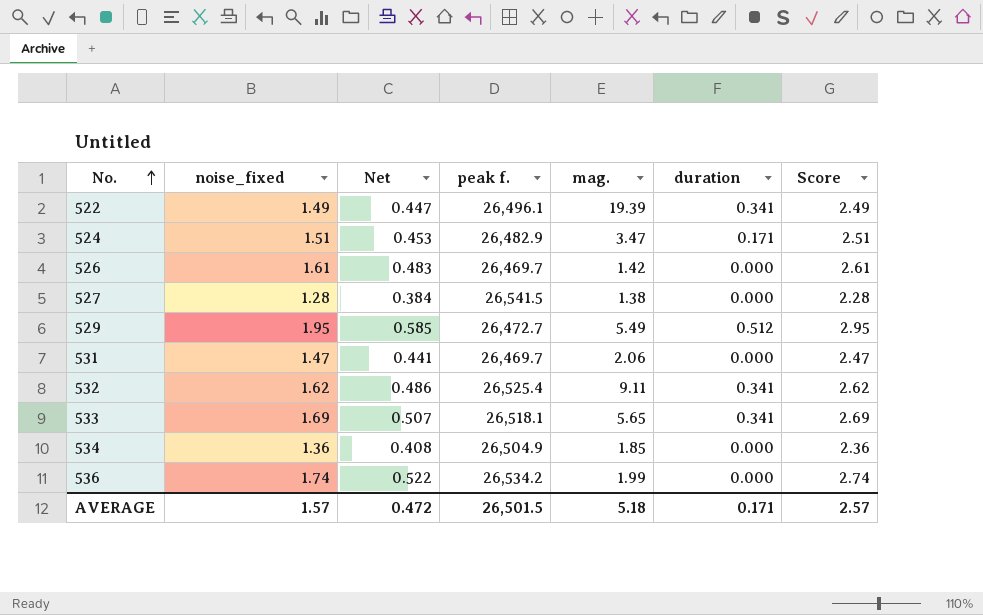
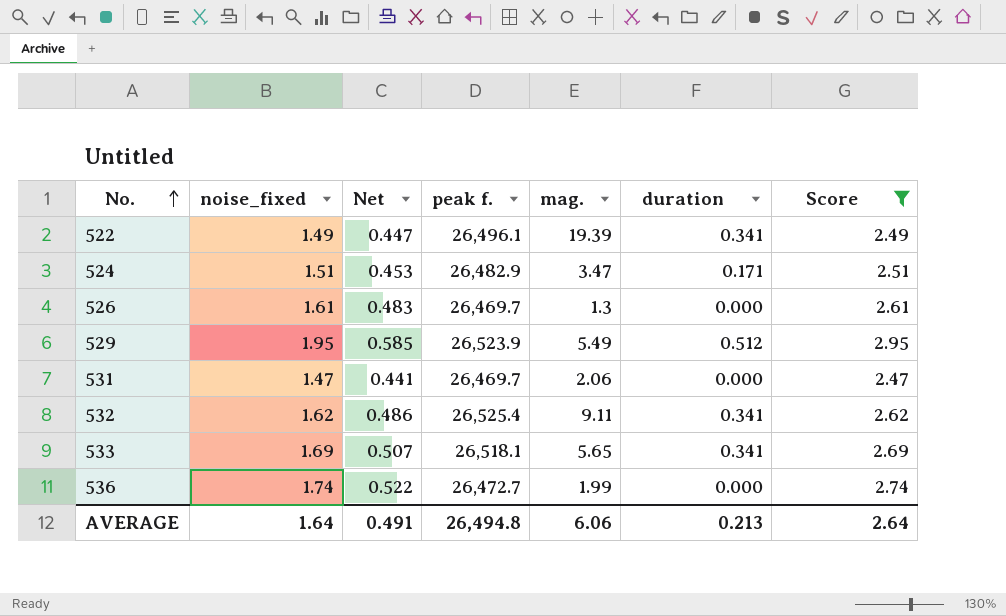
filter: none -> Score >= 2.47
526 | mag.: 1.42 -> 1.3
529 | peak f.: 26,472.7 -> 26,523.9
536 | peak f.: 26,534.2 -> 26,472.7
AVERAGE | noise_fixed: 1.57 -> 1.64
AVERAGE | Net: 0.472 -> 0.491
AVERAGE | peak f.: 26,501.5 -> 26,494.8
AVERAGE | mag.: 5.18 -> 6.06
AVERAGE | duration: 0.171 -> 0.213
AVERAGE | Score: 2.57 -> 2.64

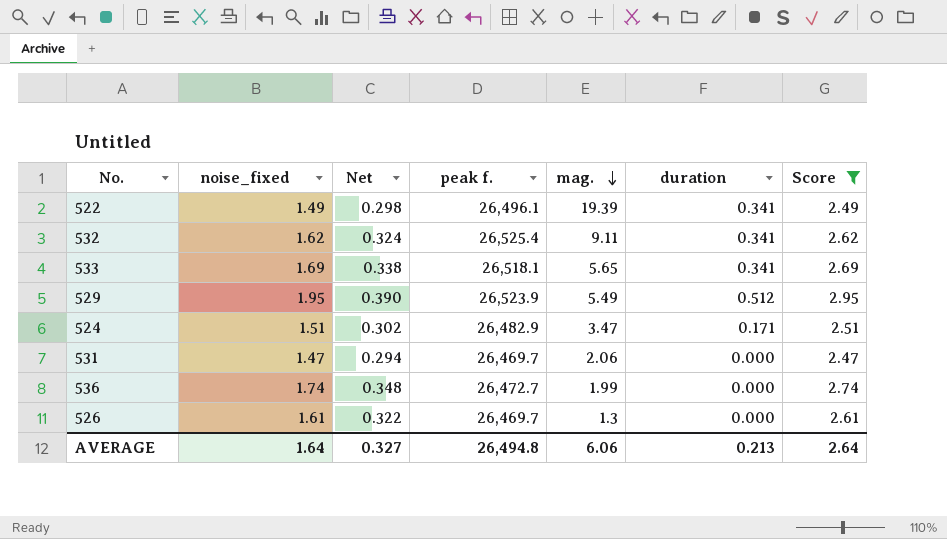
row order: No. ascending -> mag. descending
column Net | formula: [noise_fixed] * 0.3 -> [noise_fixed] * 0.2
AVERAGE | Net: 0.491 -> 0.327

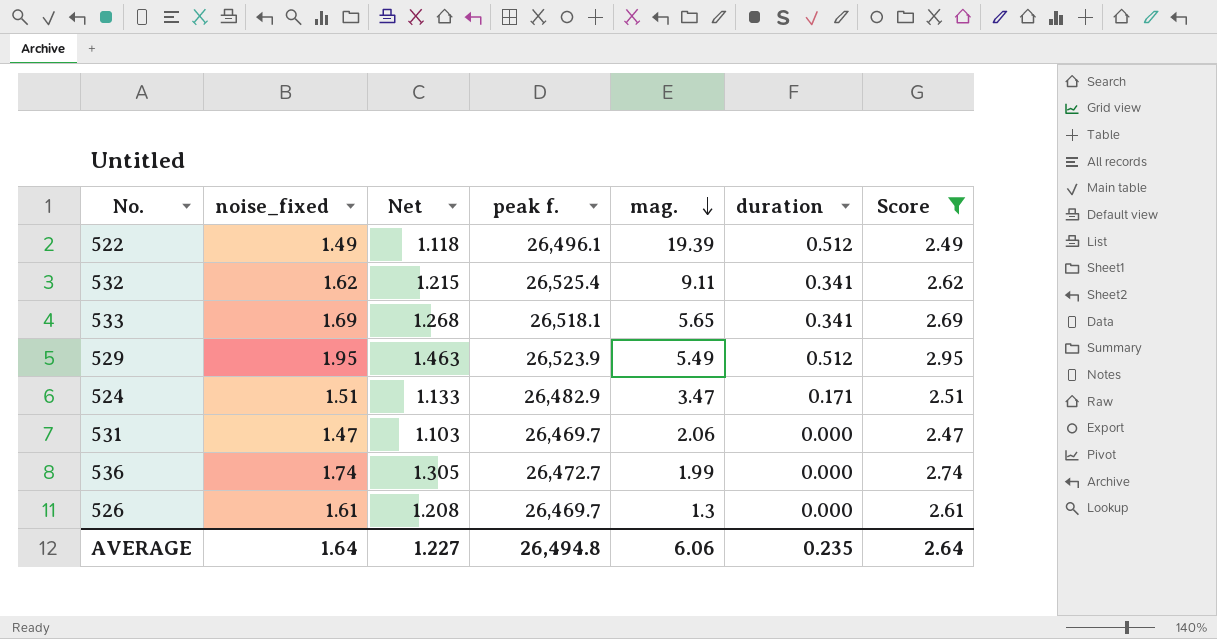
column Net | formula: [noise_fixed] * 0.2 -> [noise_fixed] * 0.75
522 | duration: 0.341 -> 0.512
AVERAGE | Net: 0.327 -> 1.227
AVERAGE | duration: 0.213 -> 0.235

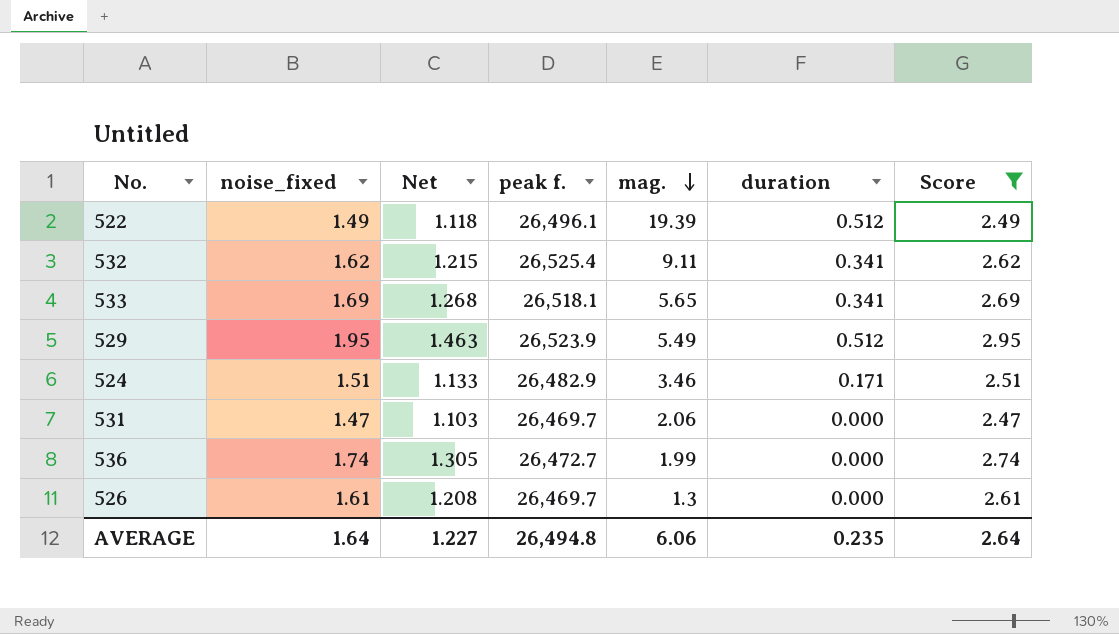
524 | mag.: 3.47 -> 3.46

